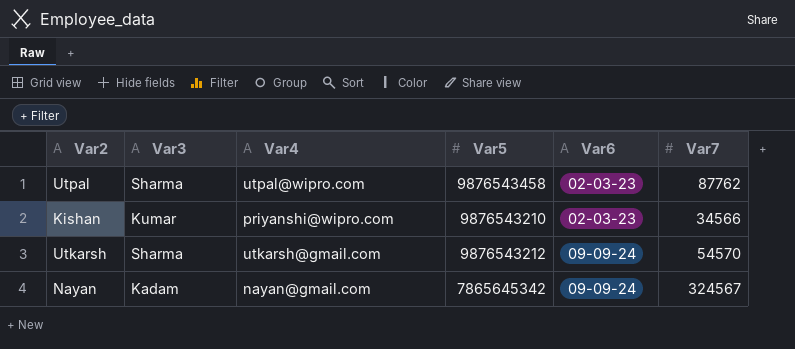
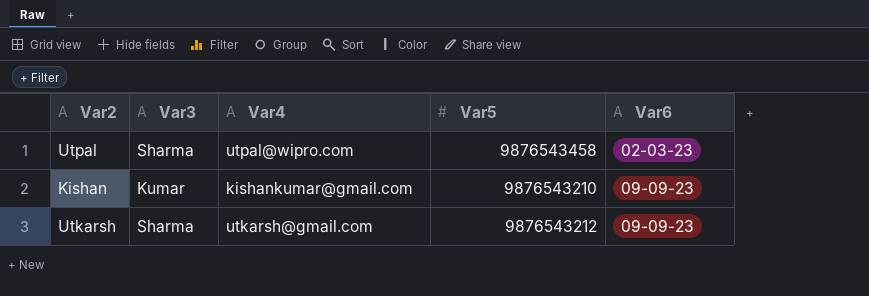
column Var7 | position: 6 -> none
row Nayan: Kadam | nayan@gmail.com | 7865645342 | 09-09-24 | 324567 -> none
Kishan | Var4: priyanshi@wipro.com -> kishankumar@gmail.com
Kishan | Var6: 02-03-23 -> 09-09-23
Utkarsh | Var6: 09-09-24 -> 09-09-23

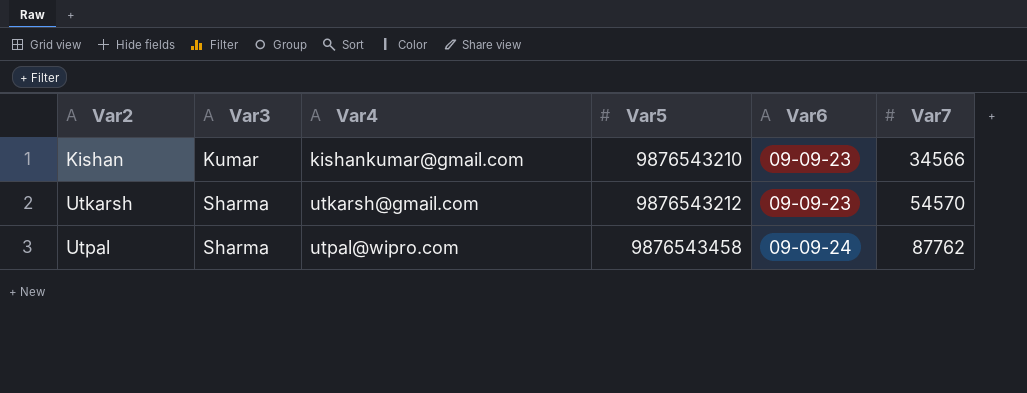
row order: Var6 ascending -> Var2 ascending
column Var7 | position: none -> 6
Utpal | Var6: 02-03-23 -> 09-09-24

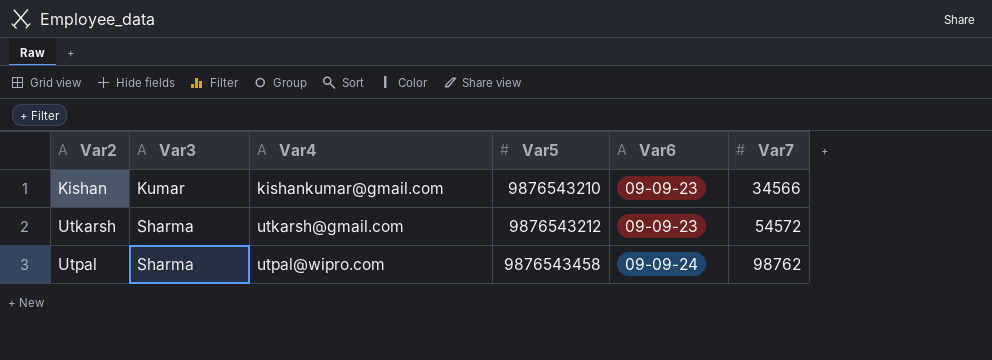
Utkarsh | Var7: 54570 -> 54572
Utpal | Var7: 87762 -> 98762

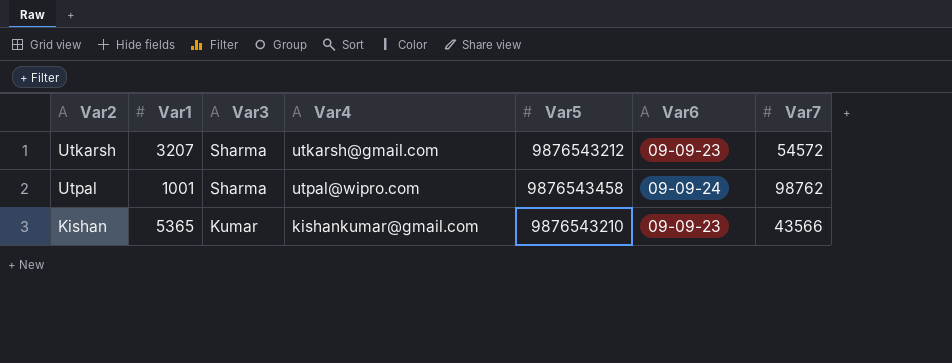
row order: Var2 ascending -> Var3 descending
column Var1 | position: none -> 2
Kishan | Var7: 34566 -> 43566

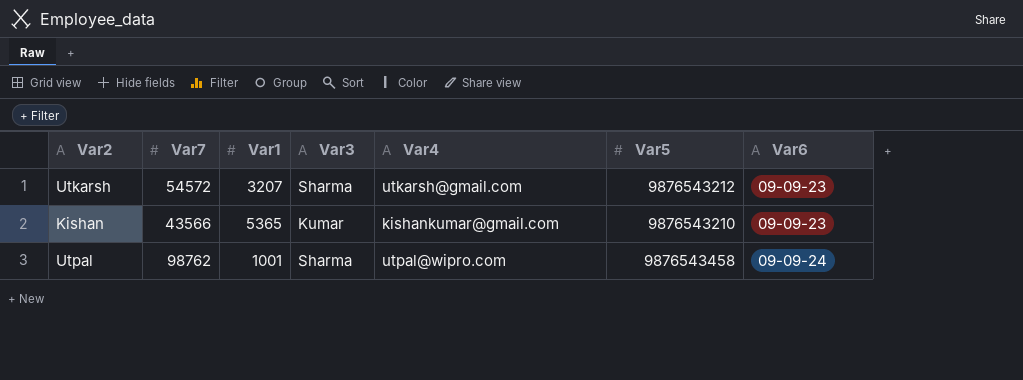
row order: Var3 descending -> Var6 ascending
column Var7 | position: 7 -> 2

